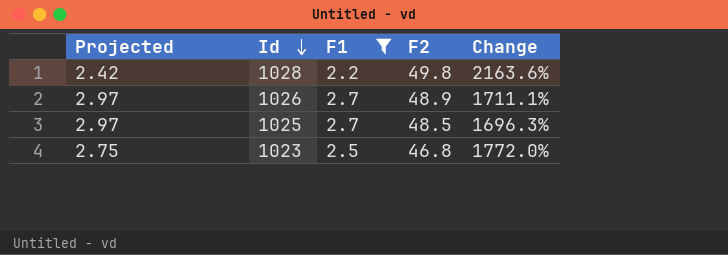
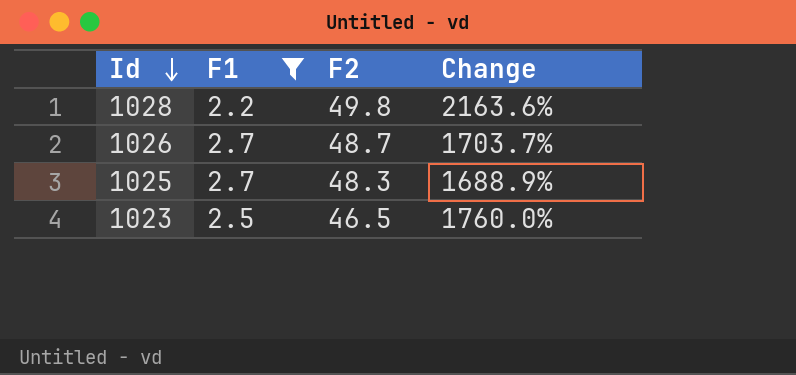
column Projected | formula: [F1] * 1.1 -> none
1026 | F2: 48.9 -> 48.7
1026 | Change: 1711.1% -> 1703.7%
1025 | F2: 48.5 -> 48.3
1025 | Change: 1696.3% -> 1688.9%
1023 | F2: 46.8 -> 46.5
1023 | Change: 1772.0% -> 1760.0%

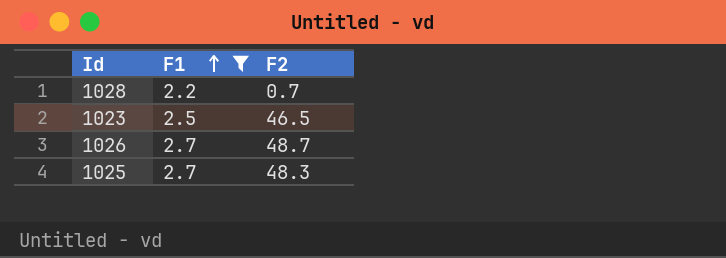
row order: Id descending -> F1 ascending
column Change | formula: ([F2] - [F1]) / [F1] -> none
1028 | F2: 49.8 -> 0.7

